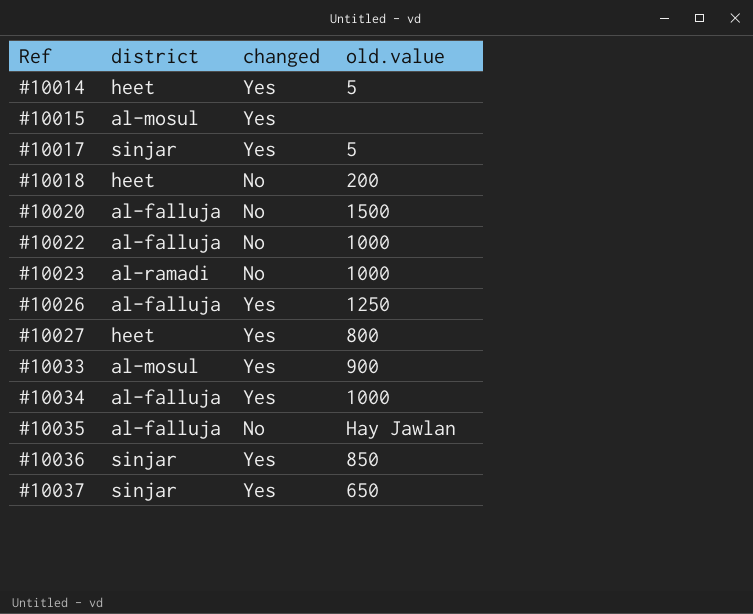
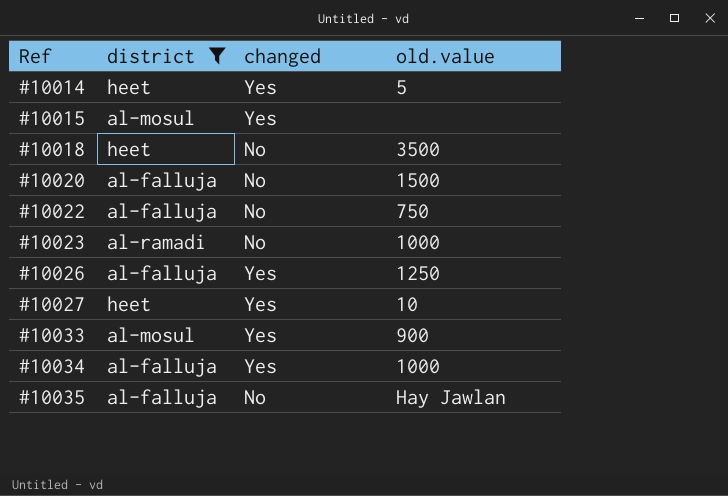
filter: none -> district != sinjar
#10018 | old.value: 200 -> 3500
#10022 | old.value: 1000 -> 750
#10027 | old.value: 800 -> 10

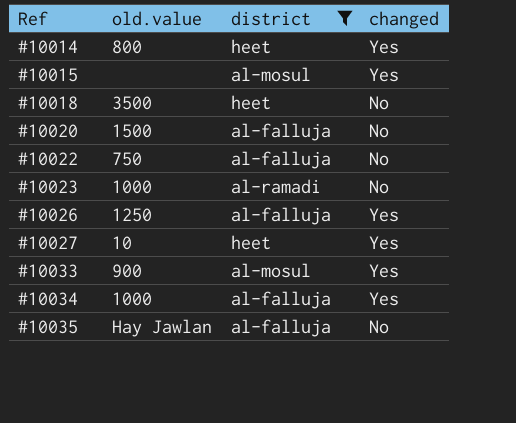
column old.value | position: 4 -> 2
#10014 | old.value: 5 -> 800

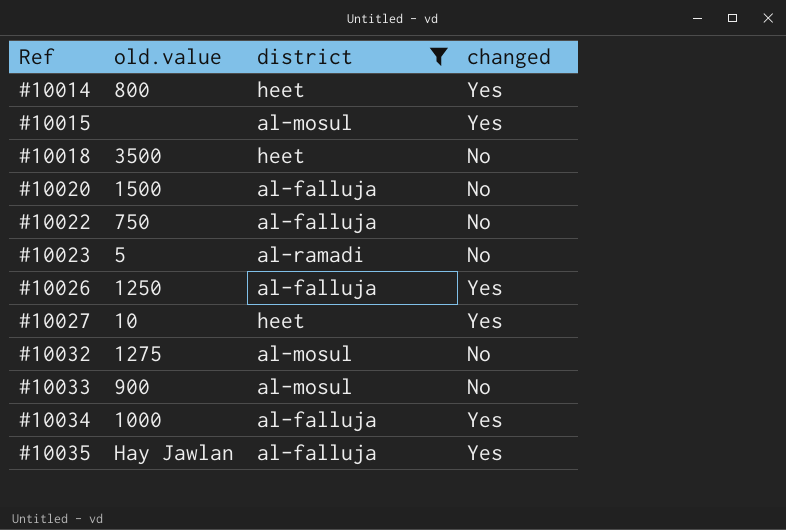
#10023 | old.value: 1000 -> 5
row #10032: none -> 1275 | al-mosul | No
#10033 | changed: Yes -> No
#10035 | changed: No -> Yes

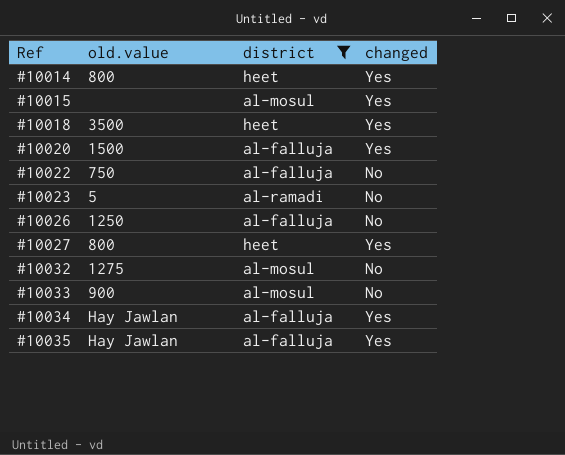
#10018 | changed: No -> Yes
#10020 | changed: No -> Yes
#10026 | changed: Yes -> No
#10027 | old.value: 10 -> 800
#10034 | old.value: 1000 -> Hay Jawlan

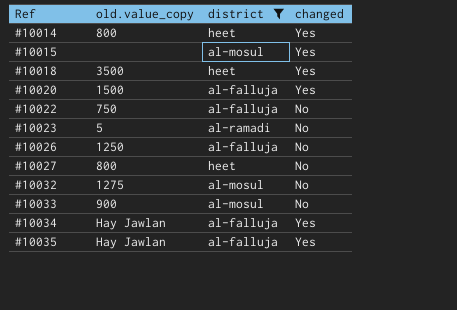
column name: old.value -> old.value_copy
#10027 | changed: Yes -> No

